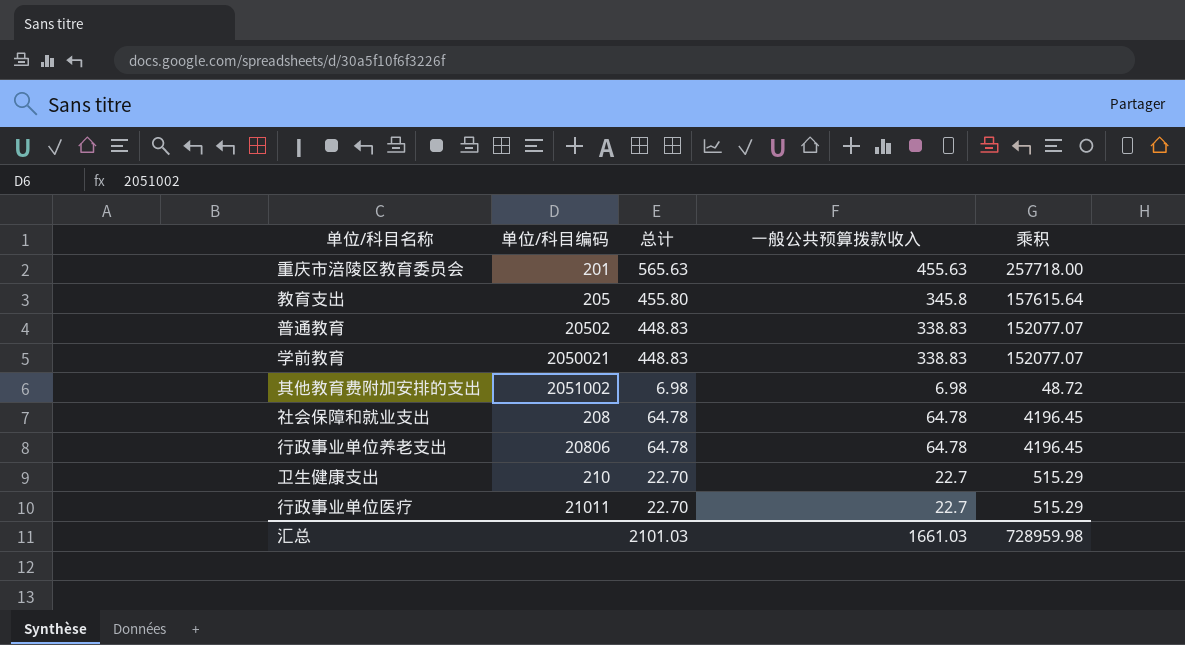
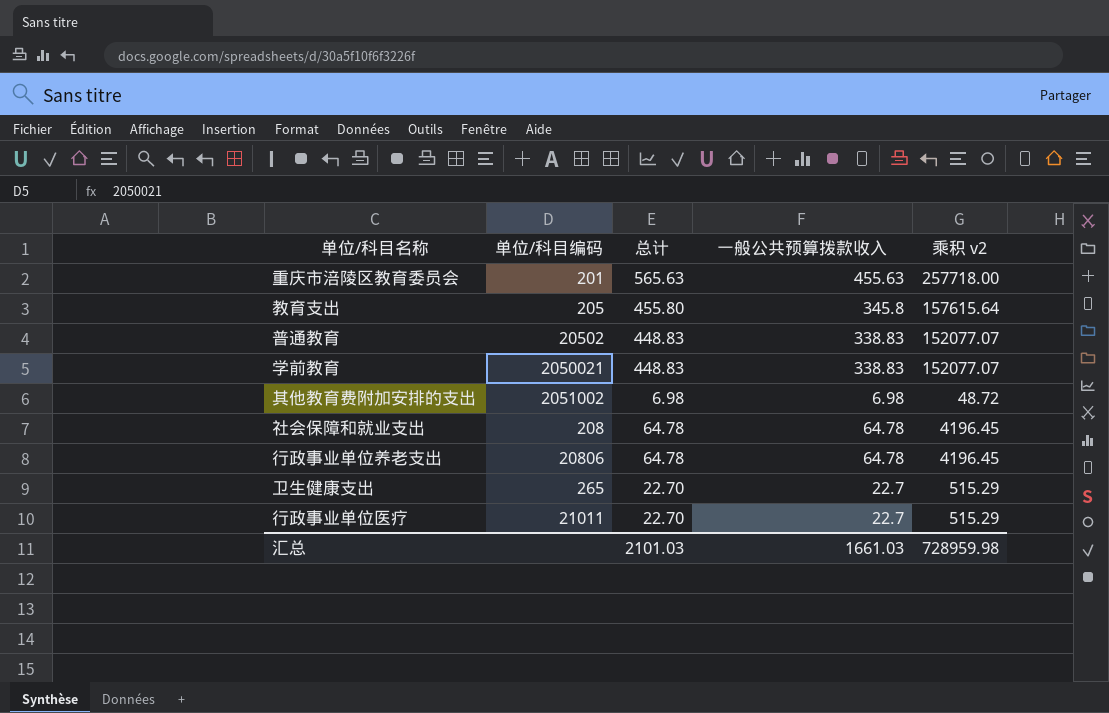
column name: 乘积 -> 乘积 v2
卫生健康支出 | 单位/科目编码: 210 -> 265

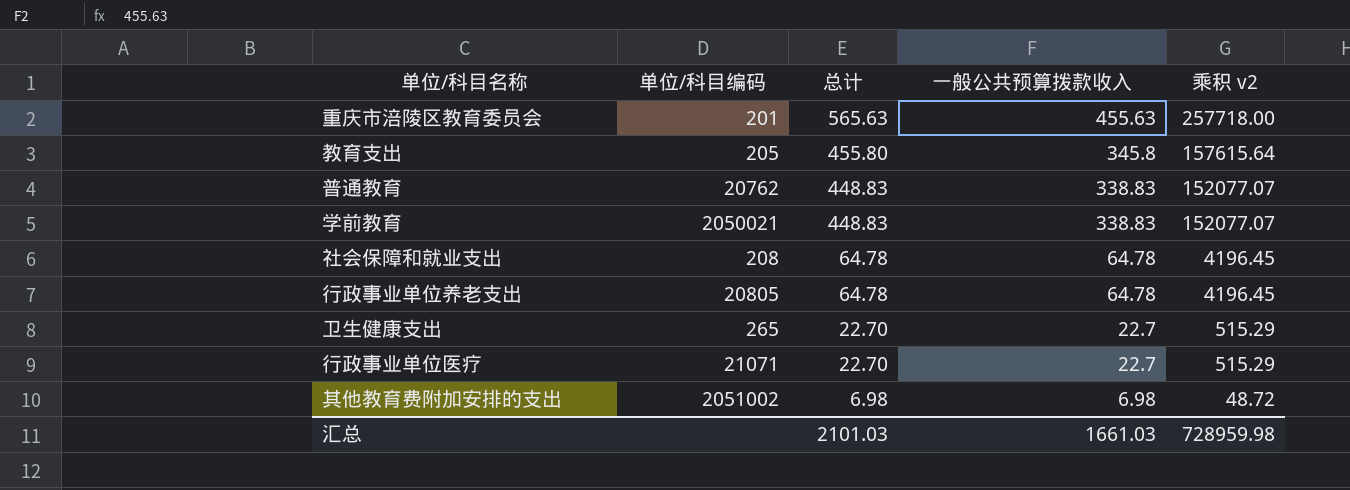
row order: none -> 总计 descending
普通教育 | 单位/科目编码: 20502 -> 20762
行政事业单位养老支出 | 单位/科目编码: 20806 -> 20805
行政事业单位医疗 | 单位/科目编码: 21011 -> 21071

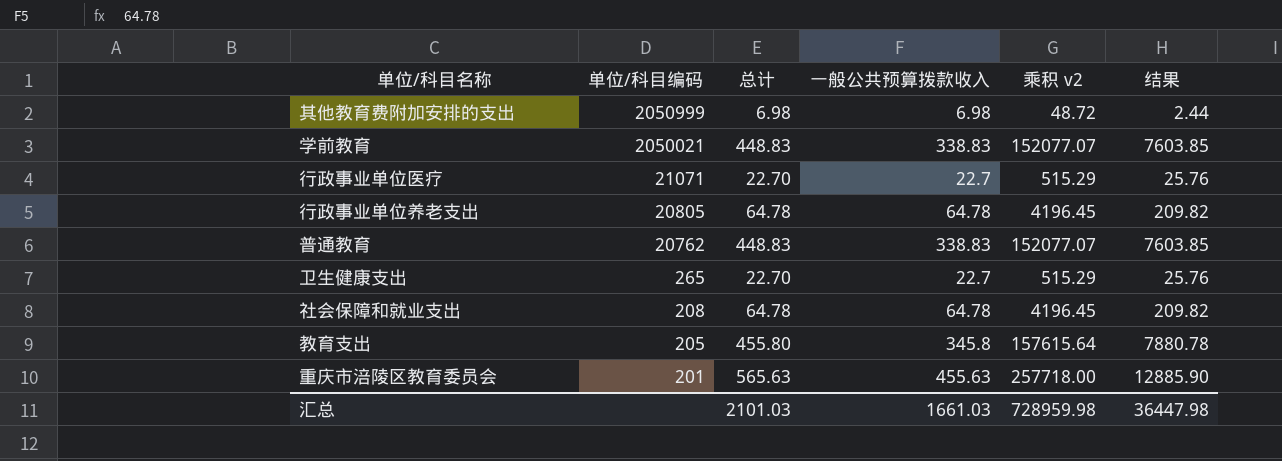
row order: 总计 descending -> 单位/科目编码 descending
column 结果 | formula: none -> [乘积 v2] * 0.05
其他教育费附加安排的支出 | 单位/科目编码: 2051002 -> 2050999

